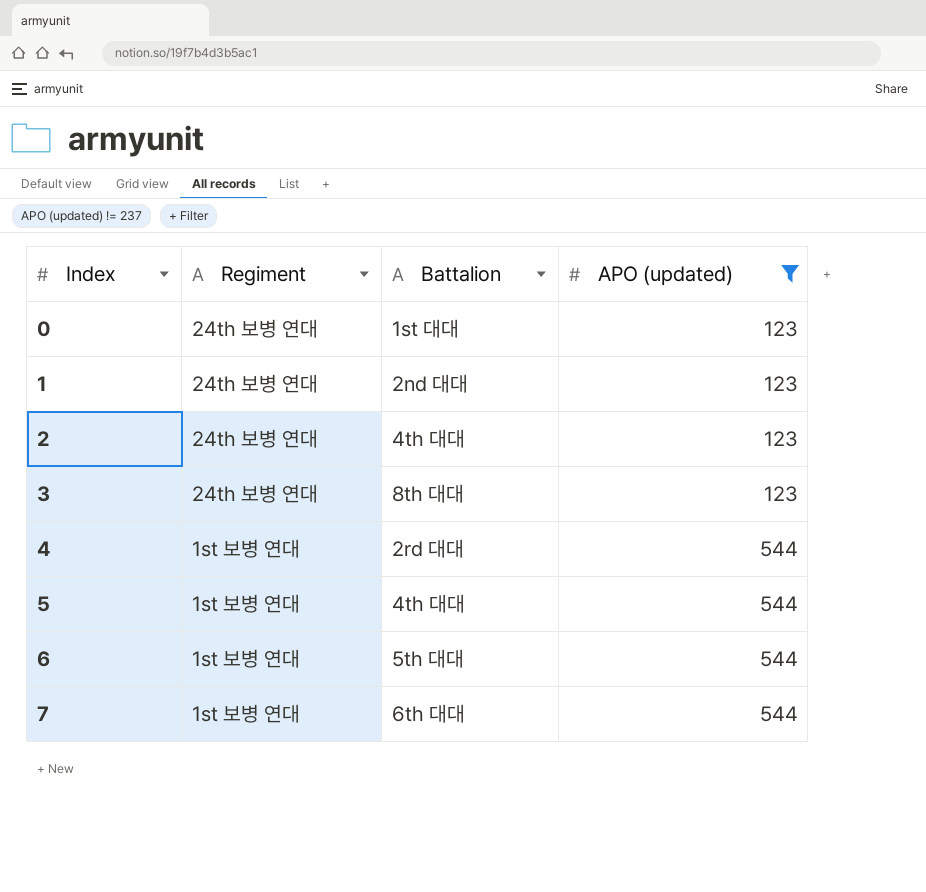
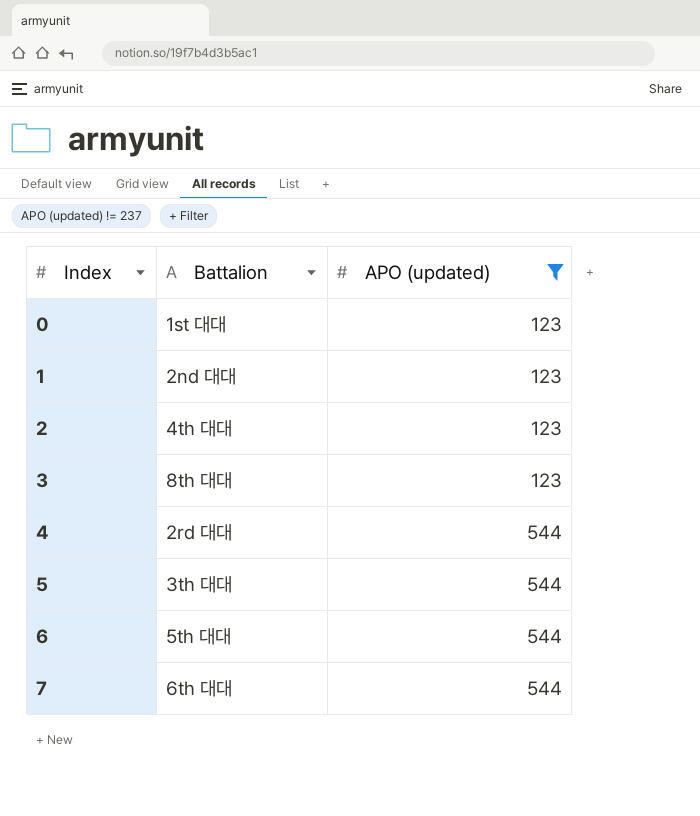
column Regiment | position: 2 -> none
5 | Battalion: 4th 대대 -> 3th 대대

